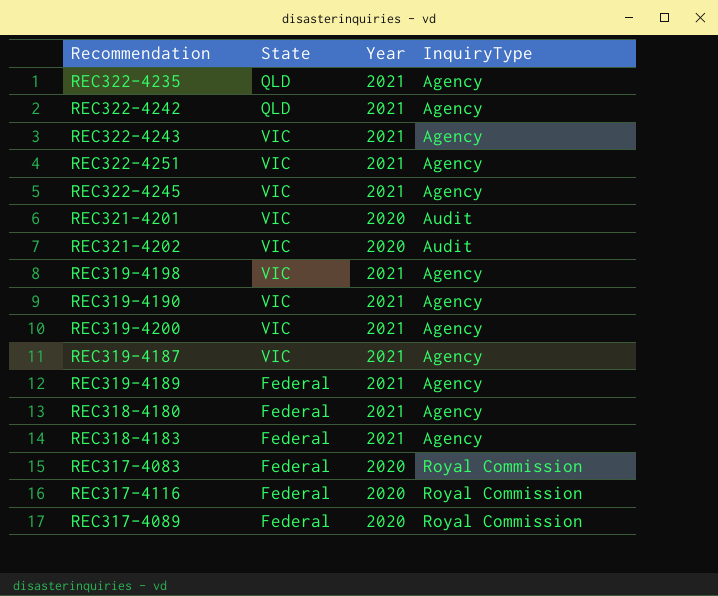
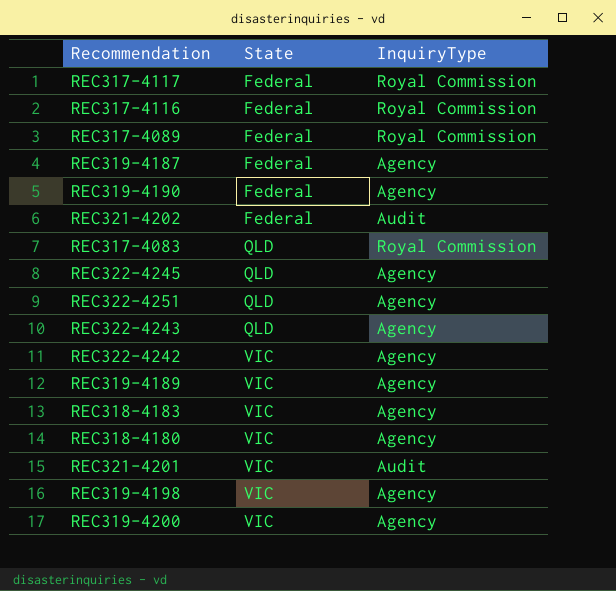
row order: none -> State ascending
column Year | position: 3 -> none
row REC322-4235: QLD | 2021 | Agency -> none
row REC317-4117: none -> Federal | Royal Commission
REC319-4187 | State: VIC -> Federal
REC319-4190 | State: VIC -> Federal
REC321-4202 | State: VIC -> Federal
REC317-4083 | State: Federal -> QLD
REC322-4245 | State: VIC -> QLD
REC322-4251 | State: VIC -> QLD
REC322-4243 | State: VIC -> QLD
REC322-4242 | State: QLD -> VIC
REC319-4189 | State: Federal -> VIC
REC318-4183 | State: Federal -> VIC
REC318-4180 | State: Federal -> VIC

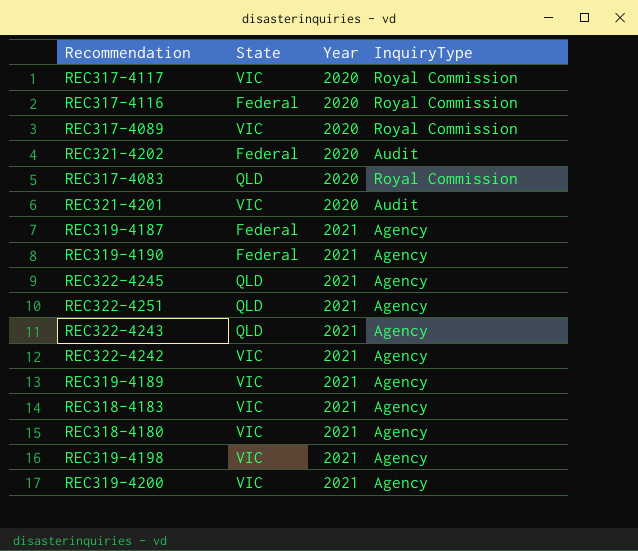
row order: State ascending -> Year ascending
column Year | position: none -> 3
REC317-4117 | State: Federal -> VIC
REC317-4089 | State: Federal -> VIC

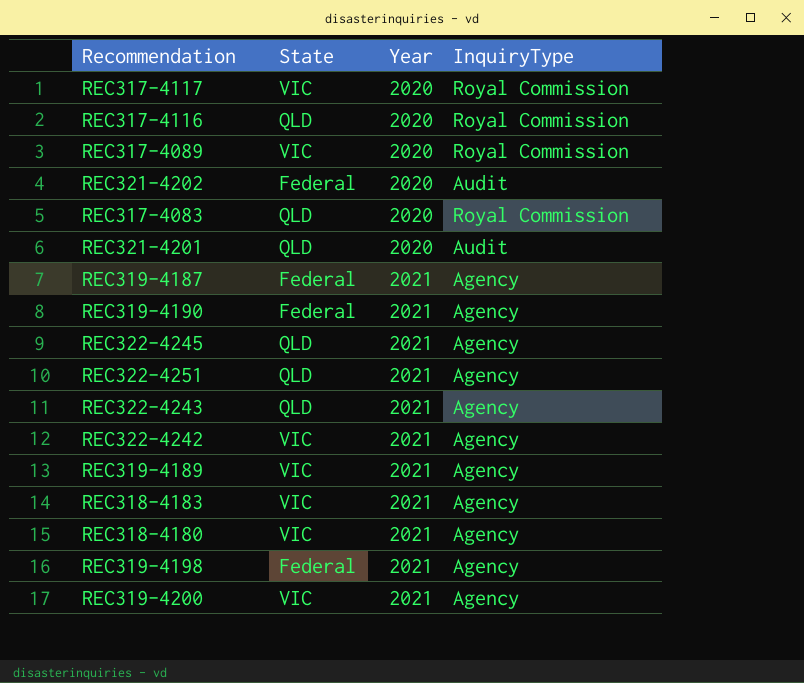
REC317-4116 | State: Federal -> QLD
REC321-4201 | State: VIC -> QLD
REC319-4198 | State: VIC -> Federal

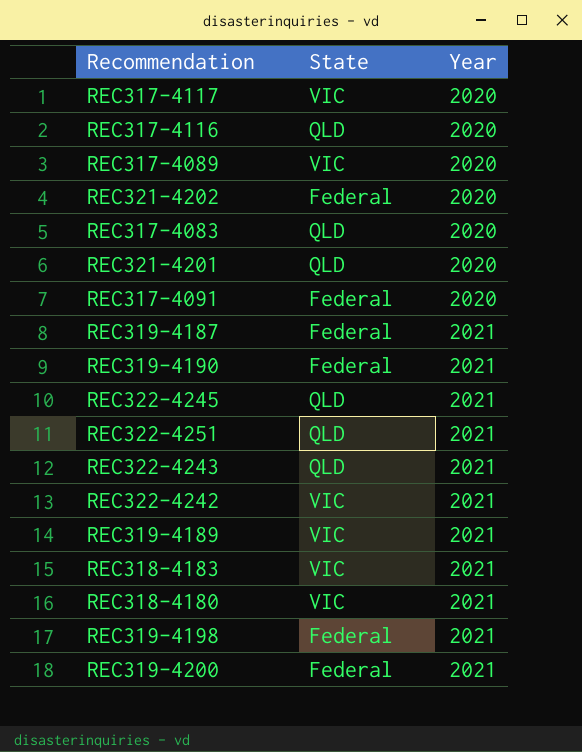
column InquiryType | position: 4 -> none
row REC317-4091: none -> Federal | 2020
REC319-4200 | State: VIC -> Federal

